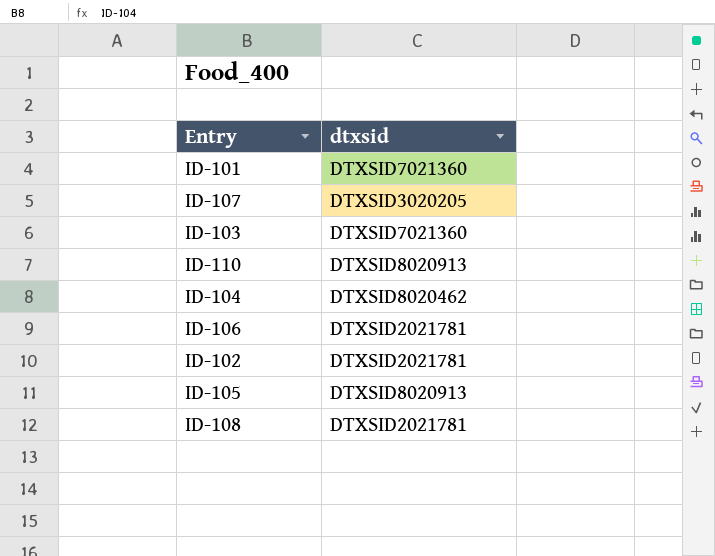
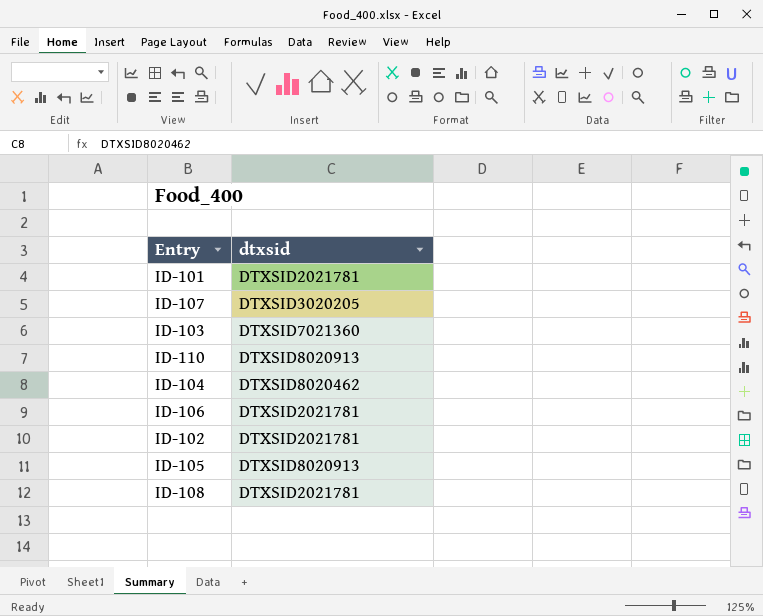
ID-101 | dtxsid: DTXSID7021360 -> DTXSID2021781

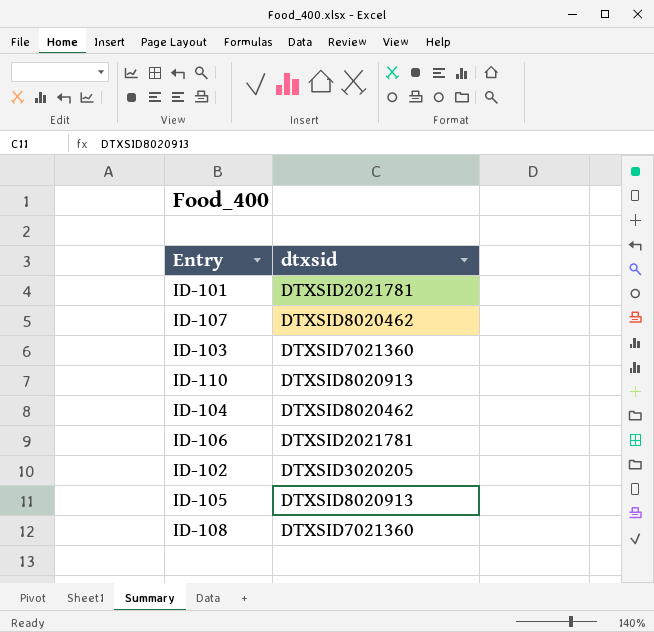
ID-107 | dtxsid: DTXSID3020205 -> DTXSID8020462
ID-102 | dtxsid: DTXSID2021781 -> DTXSID3020205
ID-108 | dtxsid: DTXSID2021781 -> DTXSID7021360

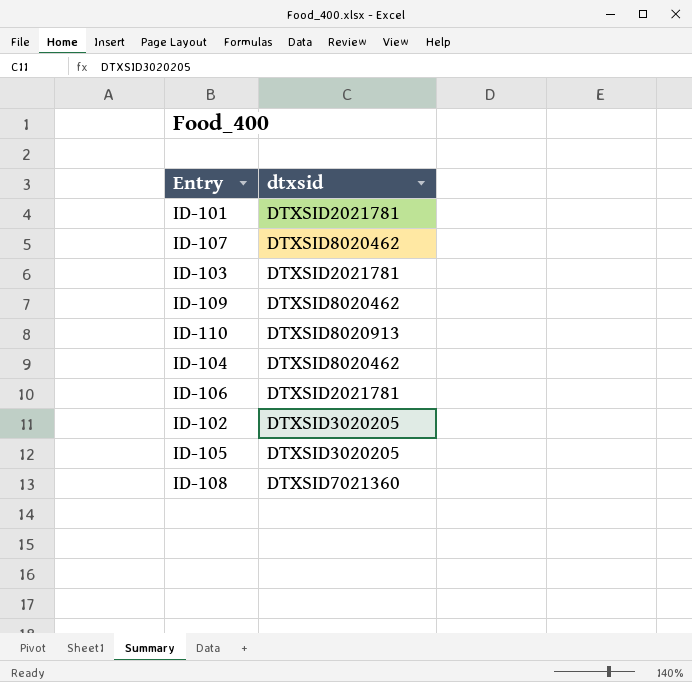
ID-103 | dtxsid: DTXSID7021360 -> DTXSID2021781
row ID-109: none -> DTXSID8020462
ID-105 | dtxsid: DTXSID8020913 -> DTXSID3020205

